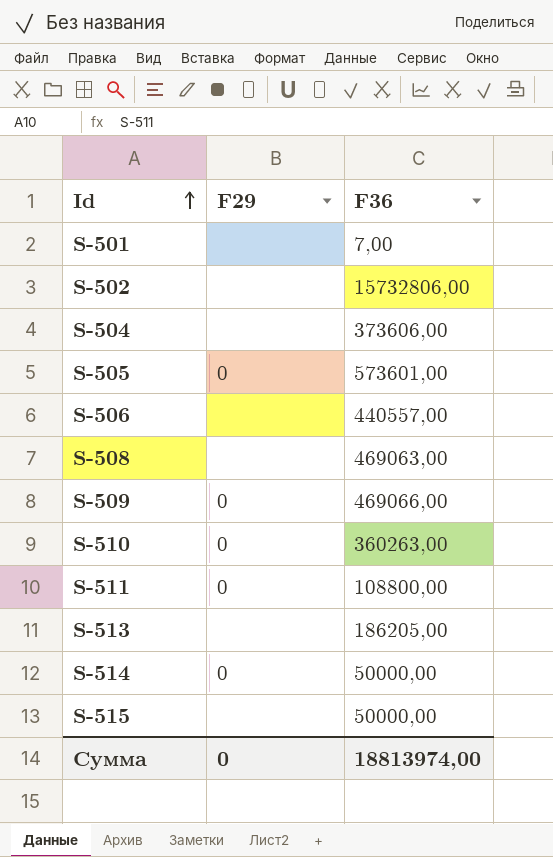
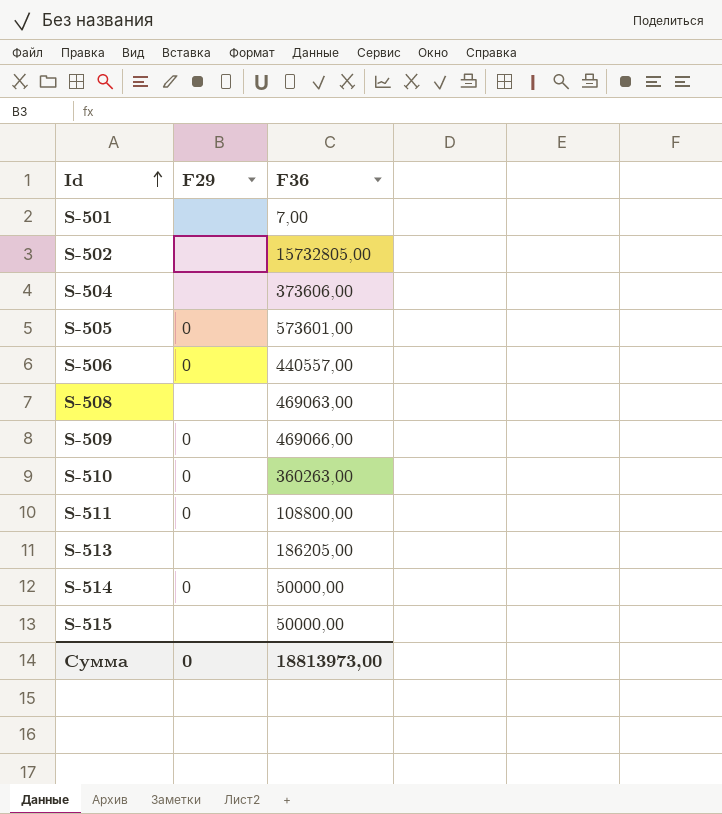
S-502 | F36: 15732806,00 -> 15732805,00
S-506 | F29: none -> 0
Сумма | F36: 18813974,00 -> 18813973,00

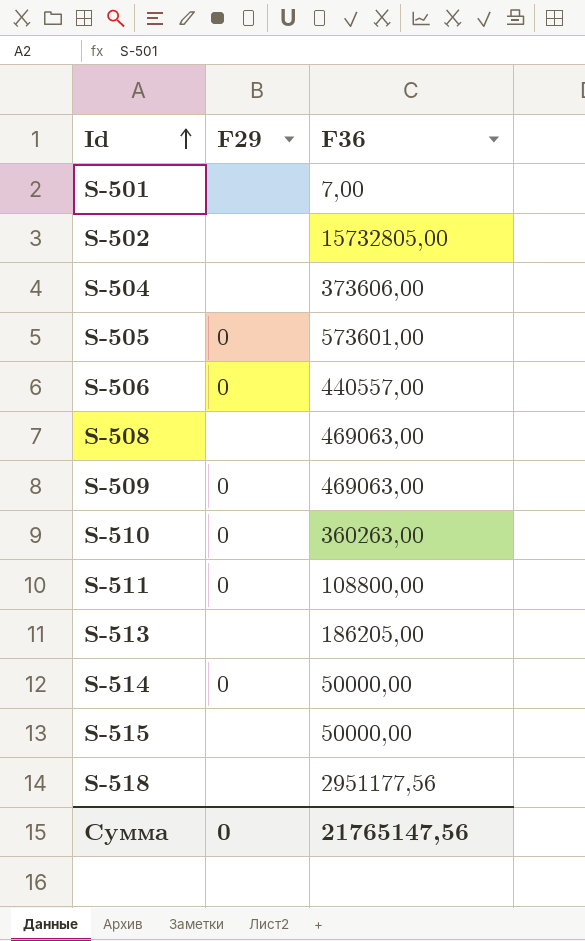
S-509 | F36: 469066,00 -> 469063,00
row S-518: none -> none | 2951177,56
Сумма | F36: 18813973,00 -> 21765147,56

